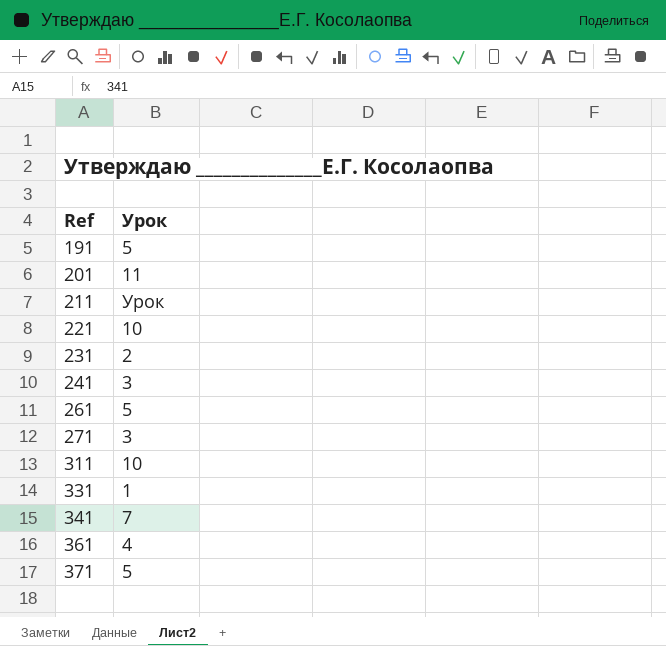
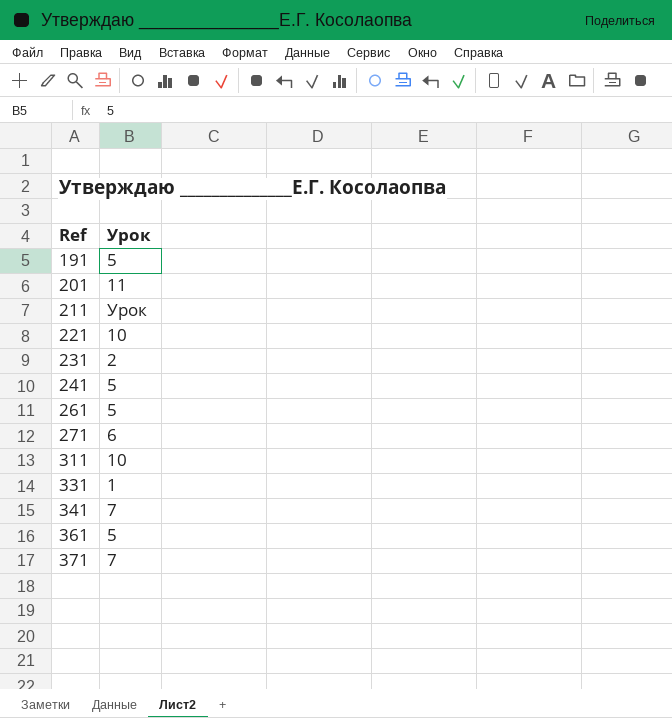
241 | Урок: 3 -> 5
271 | Урок: 3 -> 6
361 | Урок: 4 -> 5
371 | Урок: 5 -> 7

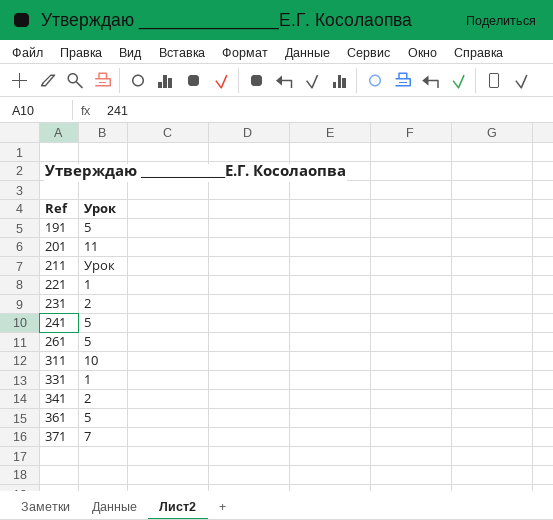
row 271: 6 -> none
221 | Урок: 10 -> 1
341 | Урок: 7 -> 2

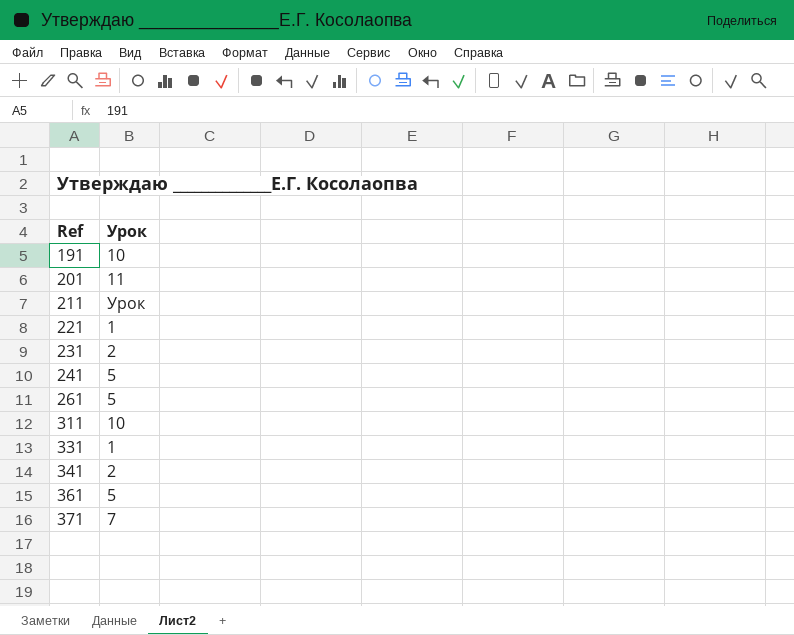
191 | Урок: 5 -> 10

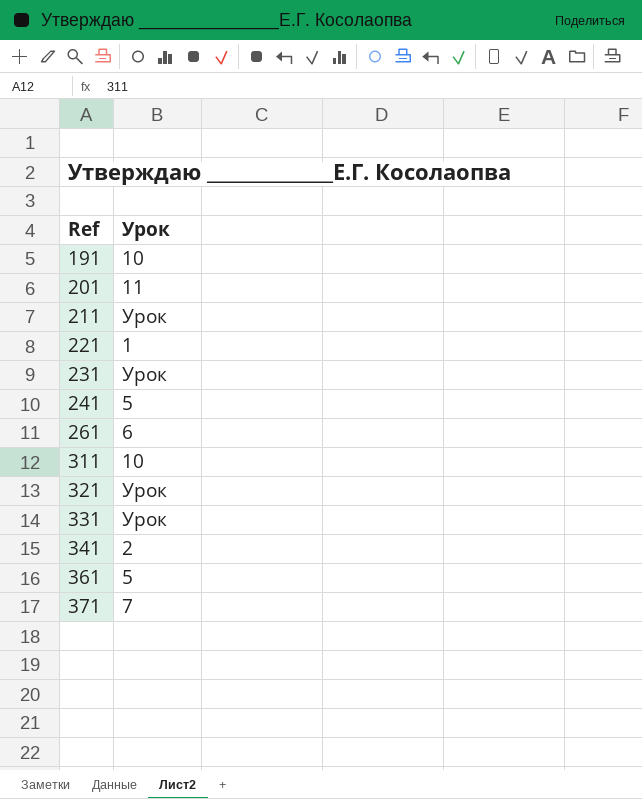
231 | Урок: 2 -> Урок
261 | Урок: 5 -> 6
row 321: none -> Урок
331 | Урок: 1 -> Урок

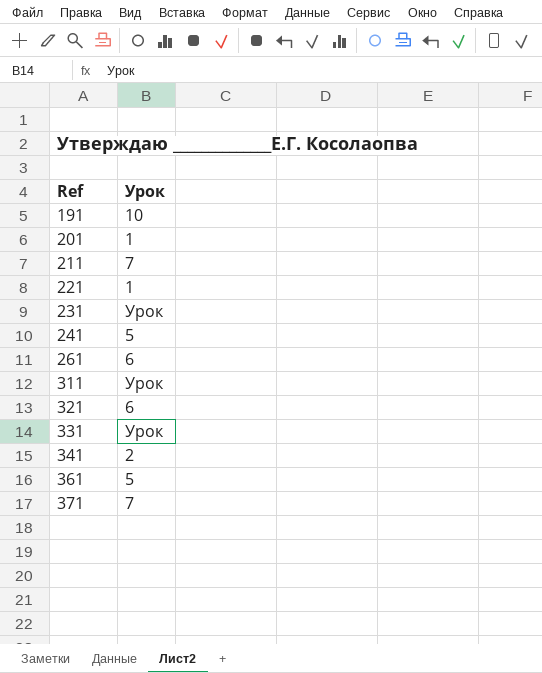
201 | Урок: 11 -> 1
211 | Урок: Урок -> 7
311 | Урок: 10 -> Урок
321 | Урок: Урок -> 6

